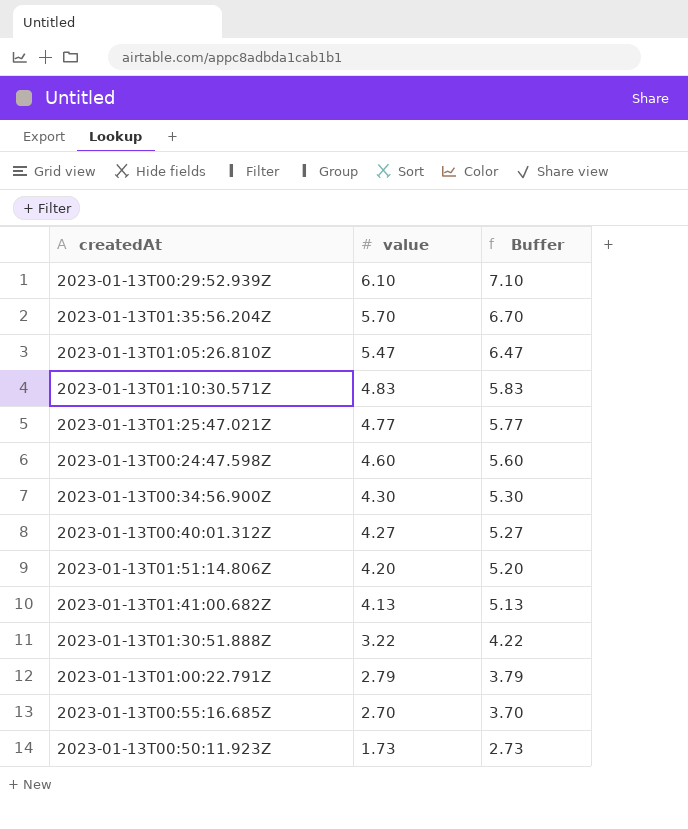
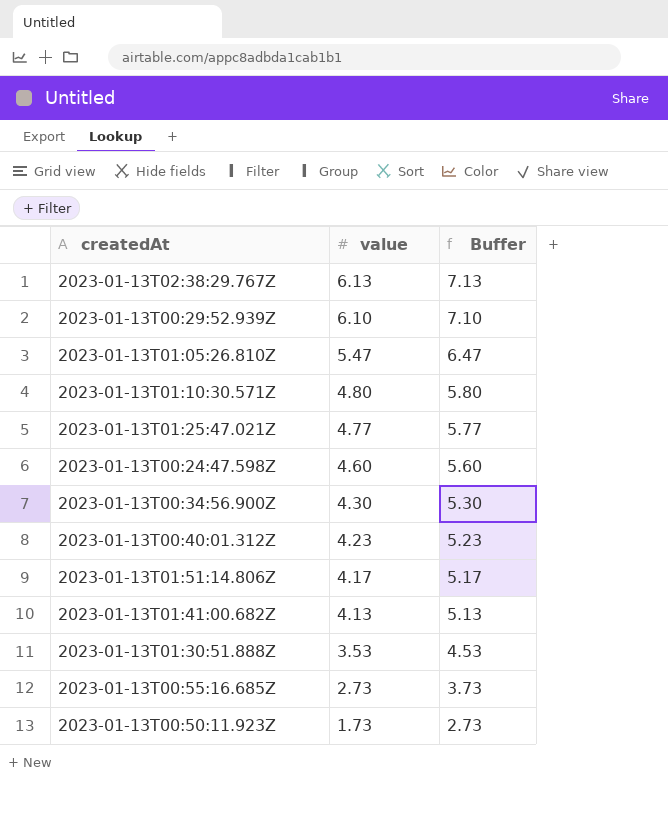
row 2023-01-13T01:35:56.204Z: 5.70 | 6.70 -> none
row 2023-01-13T01:00:22.791Z: 2.79 | 3.79 -> none
row 2023-01-13T02:38:29.767Z: none -> 6.13 | 7.13
2023-01-13T01:10:30.571Z | value: 4.83 -> 4.80
2023-01-13T01:10:30.571Z | Buffer: 5.83 -> 5.80
2023-01-13T00:40:01.312Z | value: 4.27 -> 4.23
2023-01-13T00:40:01.312Z | Buffer: 5.27 -> 5.23
2023-01-13T01:51:14.806Z | value: 4.20 -> 4.17
2023-01-13T01:51:14.806Z | Buffer: 5.20 -> 5.17
2023-01-13T01:30:51.888Z | value: 3.22 -> 3.53
2023-01-13T01:30:51.888Z | Buffer: 4.22 -> 4.53
2023-01-13T00:55:16.685Z | value: 2.70 -> 2.73
2023-01-13T00:55:16.685Z | Buffer: 3.70 -> 3.73

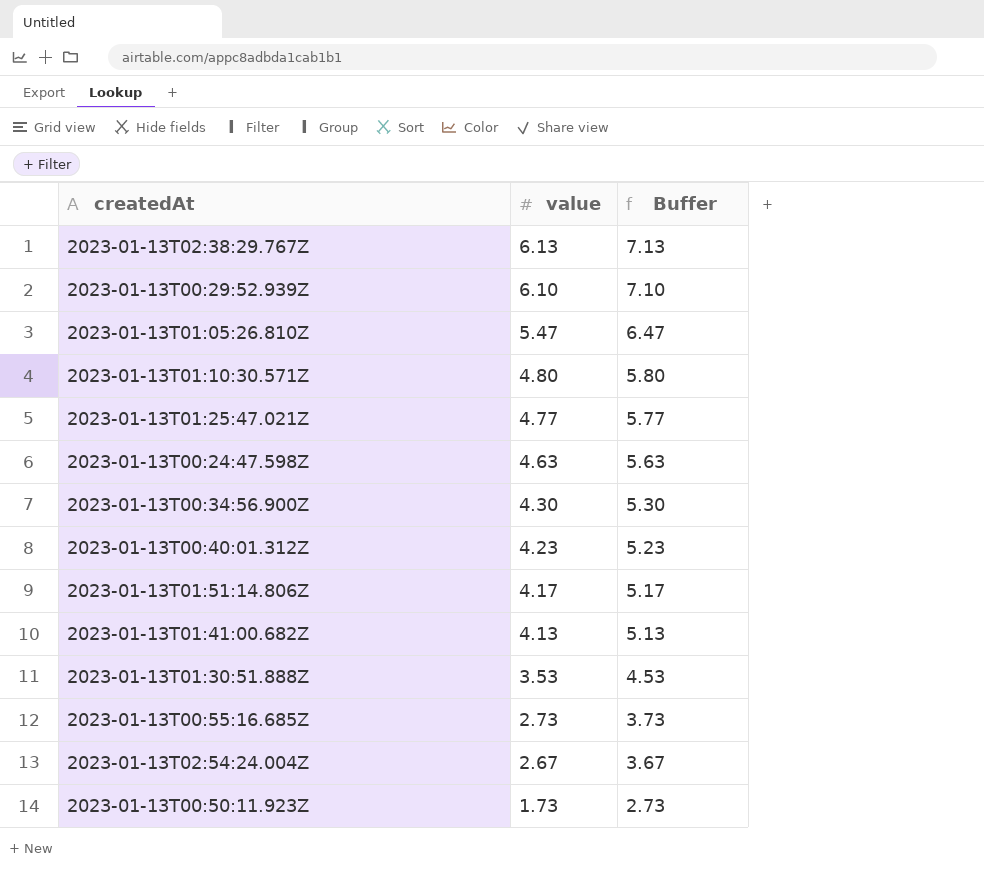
2023-01-13T00:24:47.598Z | value: 4.60 -> 4.63
2023-01-13T00:24:47.598Z | Buffer: 5.60 -> 5.63
row 2023-01-13T02:54:24.004Z: none -> 2.67 | 3.67

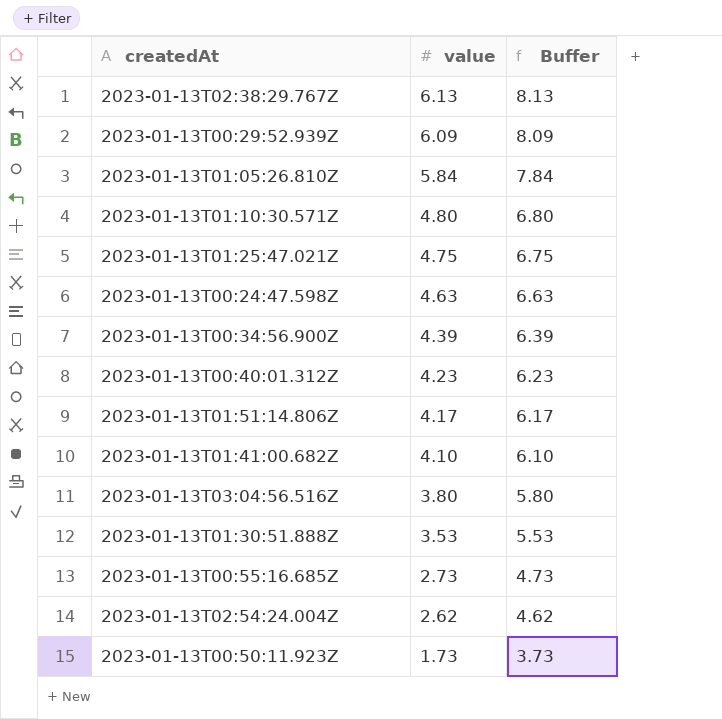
column Buffer | formula: [value] + 1 -> [value] + 2
2023-01-13T00:29:52.939Z | value: 6.10 -> 6.09
2023-01-13T01:05:26.810Z | value: 5.47 -> 5.84
2023-01-13T01:25:47.021Z | value: 4.77 -> 4.75
2023-01-13T00:34:56.900Z | value: 4.30 -> 4.39
2023-01-13T01:41:00.682Z | value: 4.13 -> 4.10
row 2023-01-13T03:04:56.516Z: none -> 3.80 | 5.80
2023-01-13T02:54:24.004Z | value: 2.67 -> 2.62

